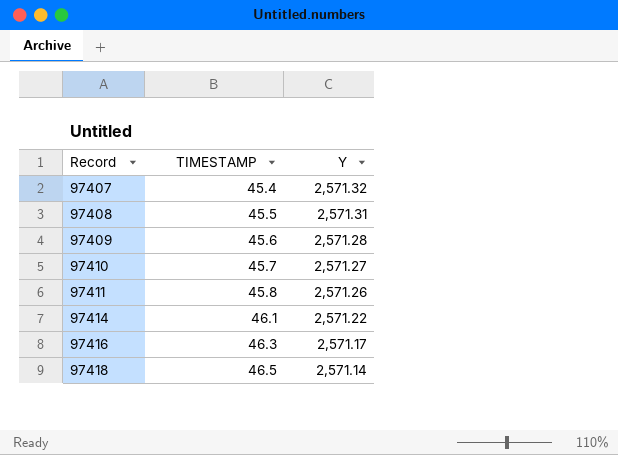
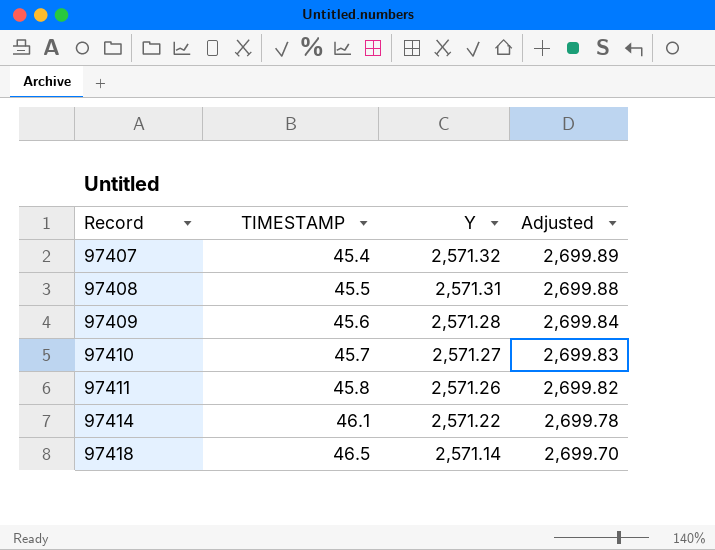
column Adjusted | formula: none -> [Y] * 1.05
row 97416: 46.3 | 2,571.17 -> none

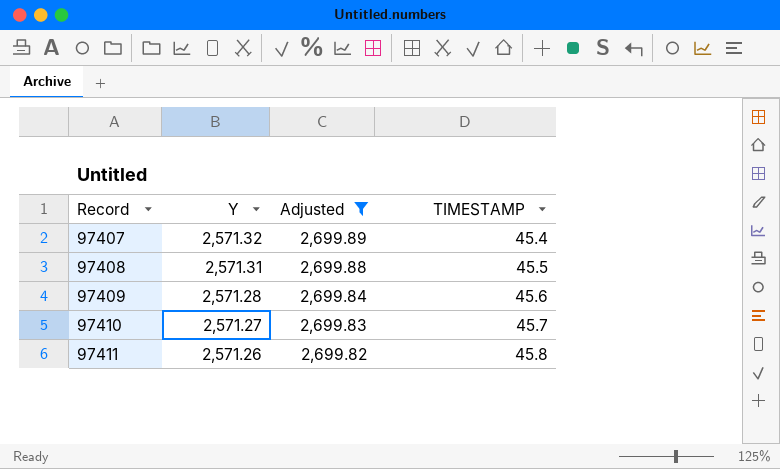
filter: none -> Adjusted >= 2,699.82
column TIMESTAMP | position: 2 -> 4

